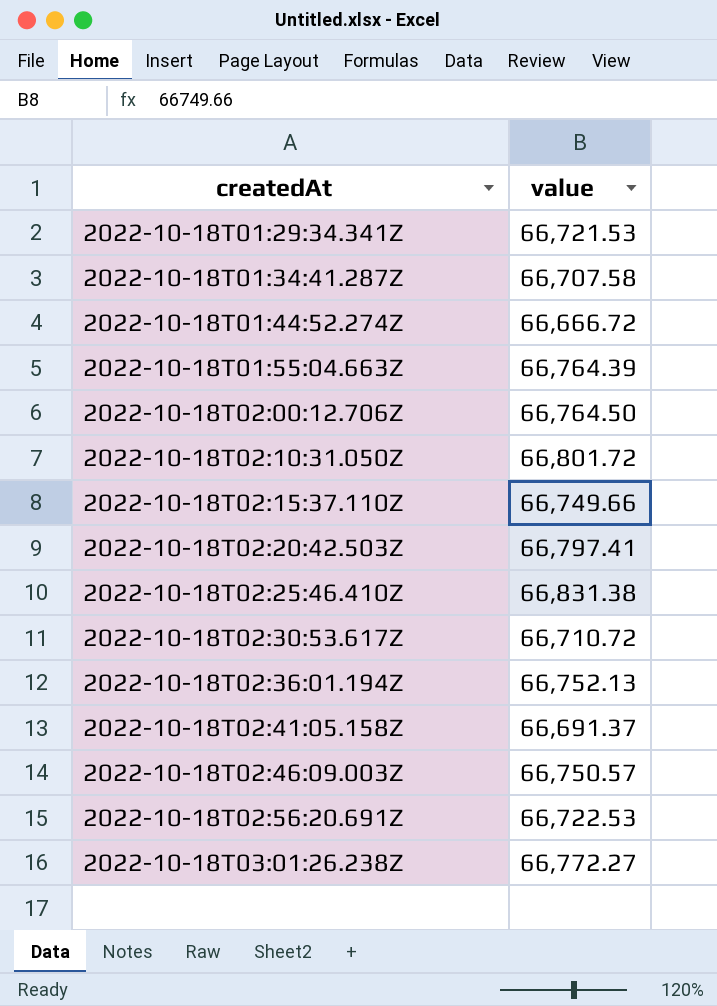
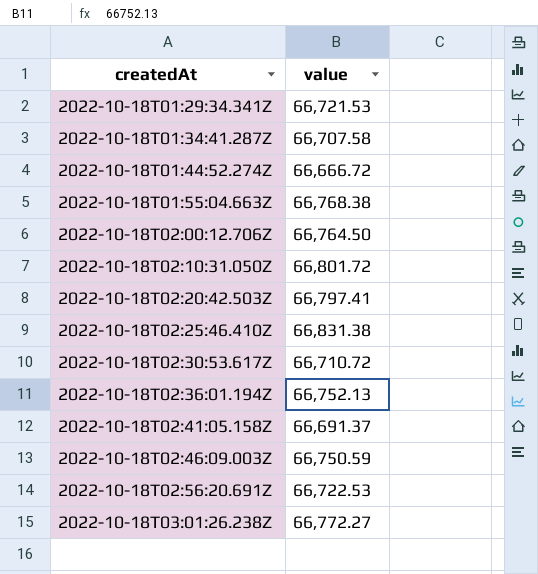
row 2022-10-18T02:15:37.110Z: 66,749.66 -> none
2022-10-18T01:55:04.663Z | value: 66,764.39 -> 66,768.38
2022-10-18T02:46:09.003Z | value: 66,750.57 -> 66,750.59

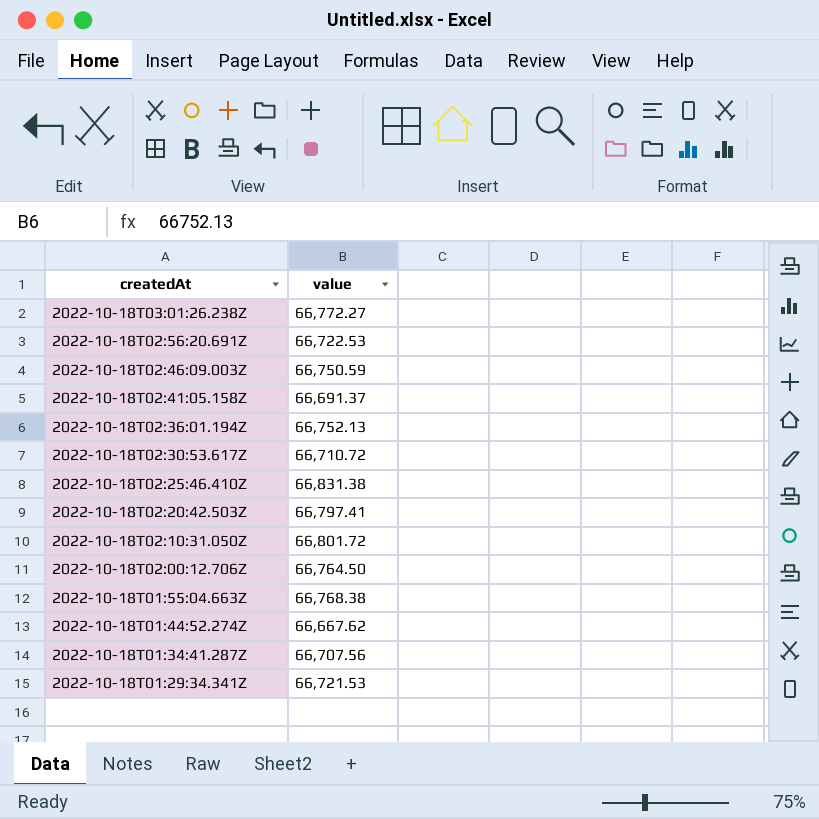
row order: createdAt ascending -> createdAt descending
2022-10-18T01:44:52.274Z | value: 66,666.72 -> 66,667.62
2022-10-18T01:34:41.287Z | value: 66,707.58 -> 66,707.56

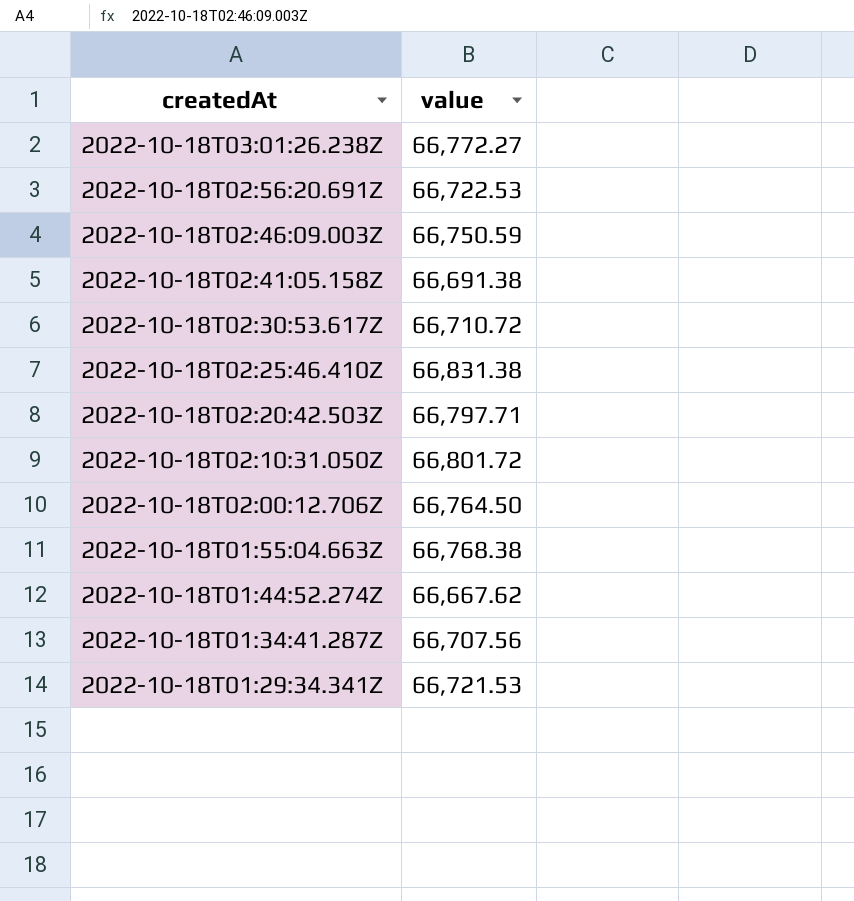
row 2022-10-18T02:36:01.194Z: 66,752.13 -> none
2022-10-18T02:41:05.158Z | value: 66,691.37 -> 66,691.38
2022-10-18T02:20:42.503Z | value: 66,797.41 -> 66,797.71

